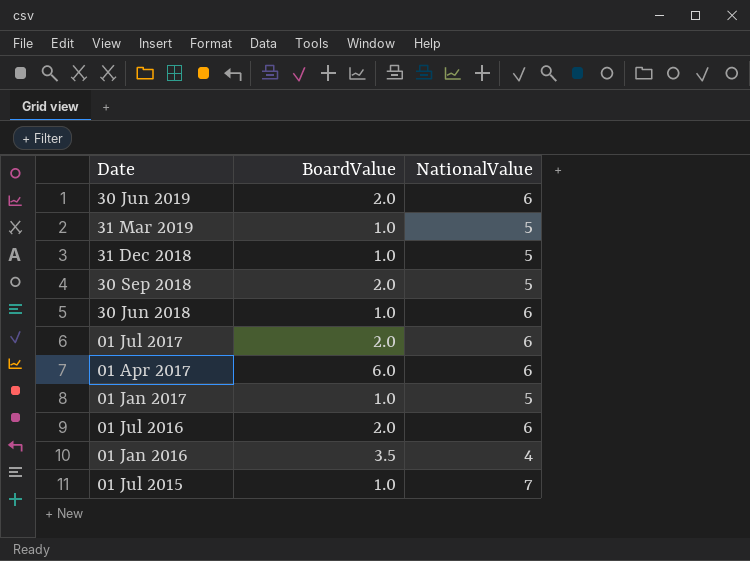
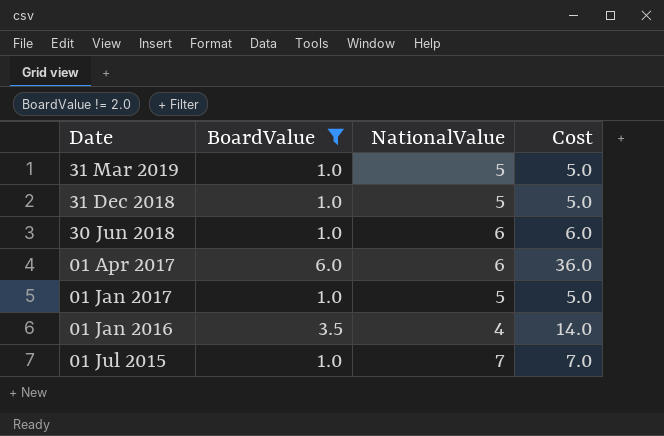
filter: none -> BoardValue != 2.0
column Cost | formula: none -> [BoardValue] * [NationalValue]

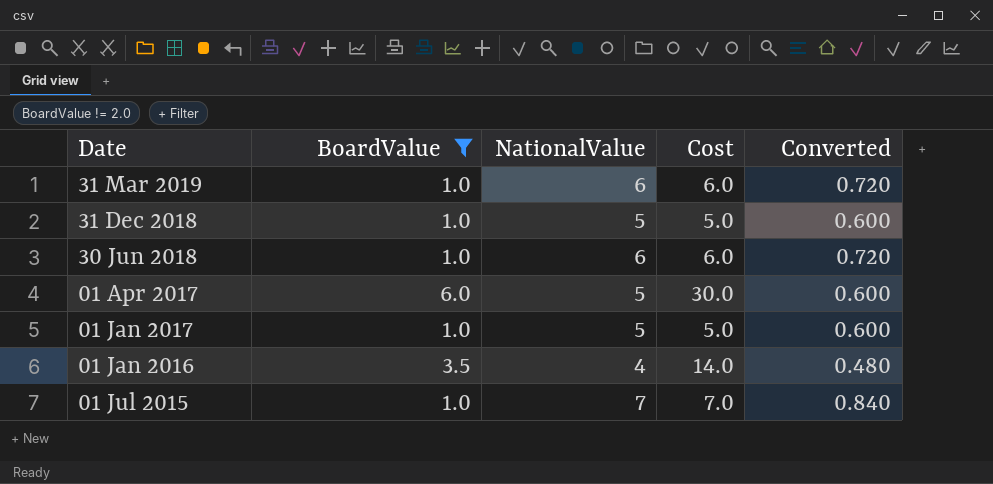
column Converted | formula: none -> [NationalValue] * 0.12
31 Mar 2019 | NationalValue: 5 -> 6
31 Mar 2019 | Cost: 5.0 -> 6.0
01 Apr 2017 | NationalValue: 6 -> 5
01 Apr 2017 | Cost: 36.0 -> 30.0

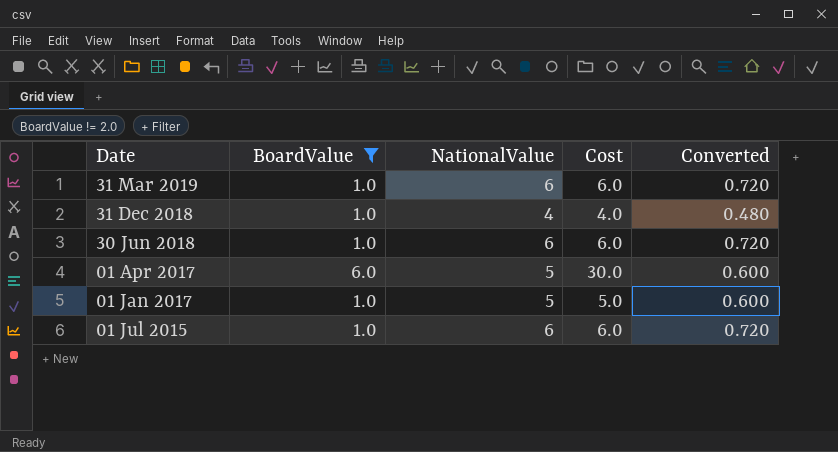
row 01 Jan 2016: 3.5 | 4 | 14.0 | 0.480 -> none
31 Dec 2018 | NationalValue: 5 -> 4
31 Dec 2018 | Cost: 5.0 -> 4.0
31 Dec 2018 | Converted: 0.600 -> 0.480
01 Jul 2015 | NationalValue: 7 -> 6
01 Jul 2015 | Cost: 7.0 -> 6.0
01 Jul 2015 | Converted: 0.840 -> 0.720

